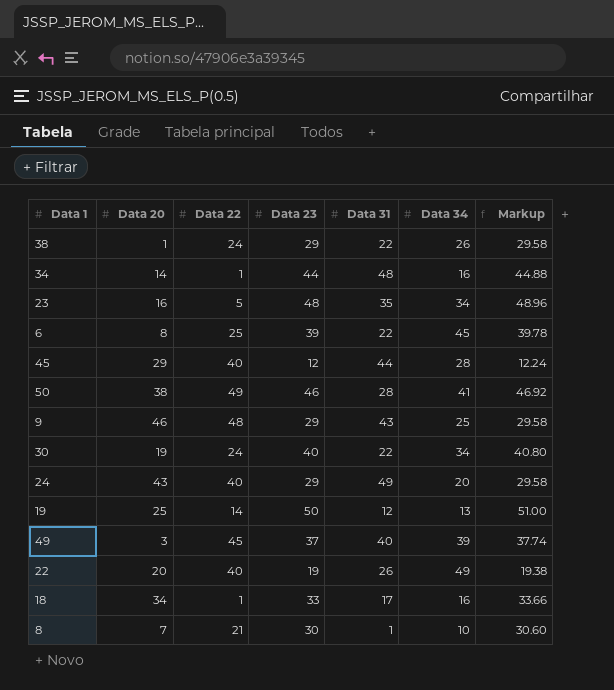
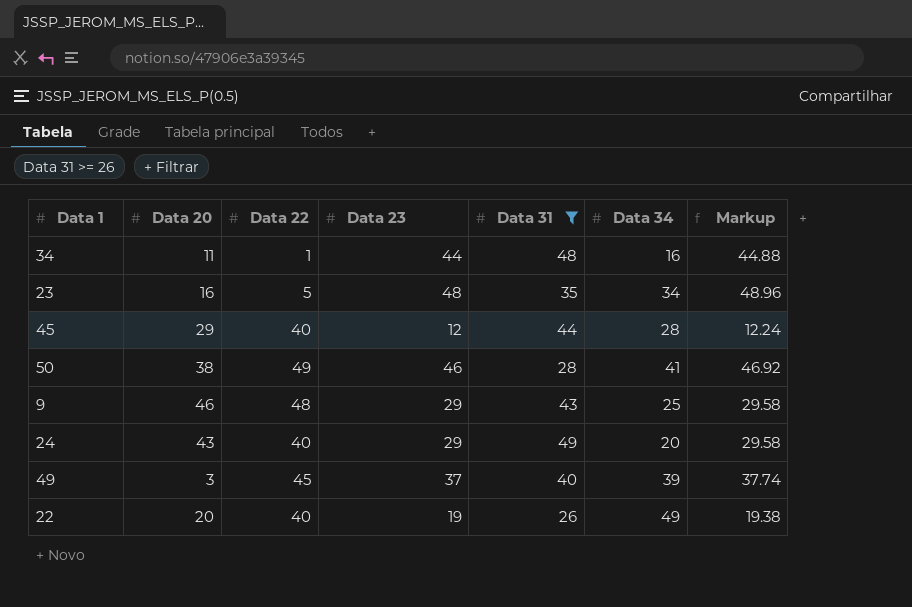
filter: none -> Data 31 >= 26
34 | Data 20: 14 -> 11

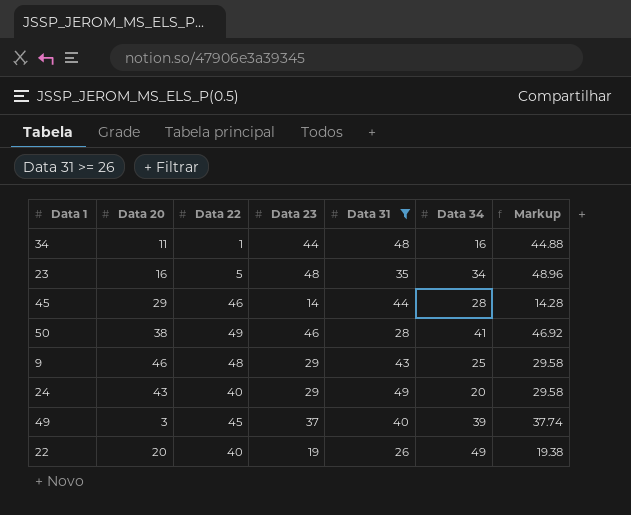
45 | Data 22: 40 -> 46
45 | Data 23: 12 -> 14
45 | Markup: 12.24 -> 14.28

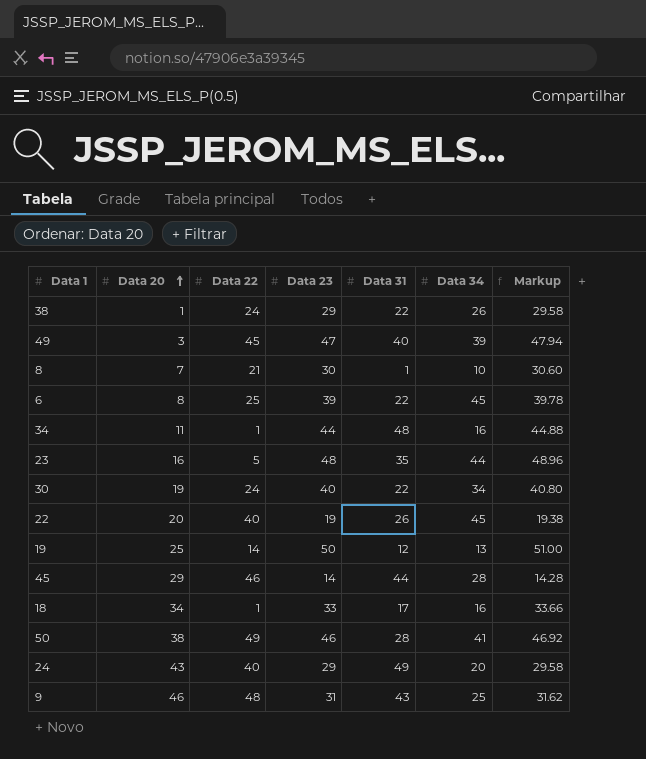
filter: Data 31 >= 26 -> none
row order: none -> Data 20 ascending
49 | Data 23: 37 -> 47
49 | Markup: 37.74 -> 47.94
23 | Data 34: 34 -> 44
22 | Data 34: 49 -> 45
9 | Data 23: 29 -> 31
9 | Markup: 29.58 -> 31.62

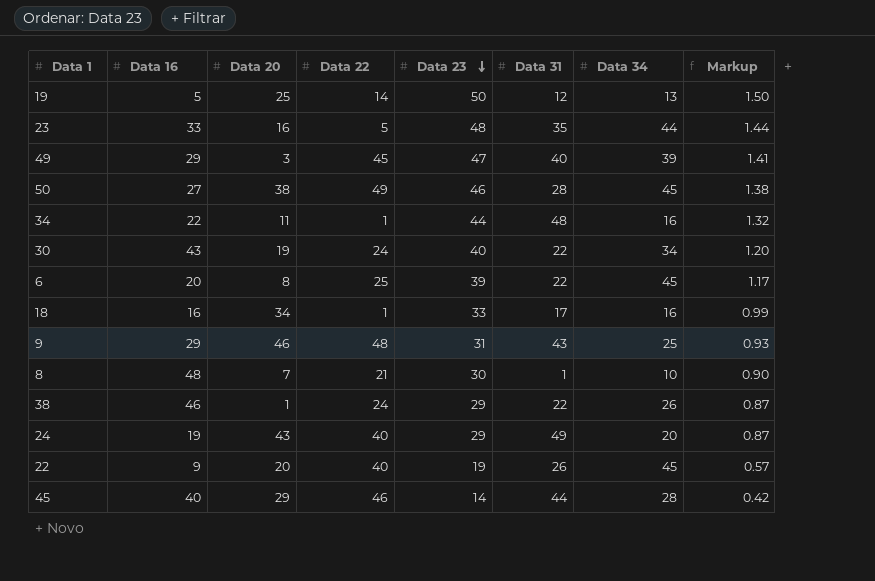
row order: Data 20 ascending -> Data 23 descending
column Data 16 | position: none -> 2
column Markup | formula: [Data 23] * 1.02 -> [Data 23] * 0.03
50 | Data 34: 41 -> 45

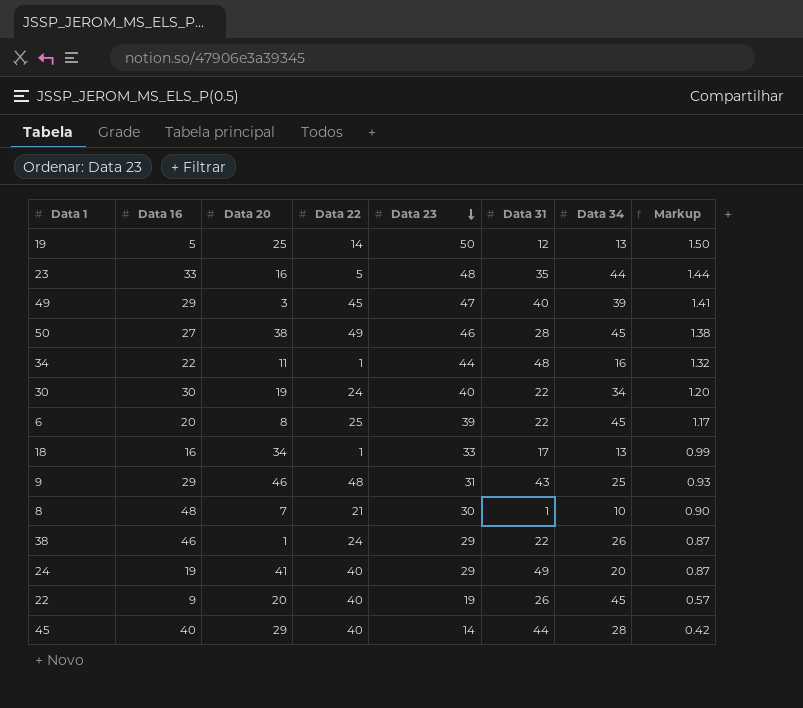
30 | Data 16: 43 -> 30
18 | Data 34: 16 -> 13
24 | Data 20: 43 -> 41
45 | Data 22: 46 -> 40

